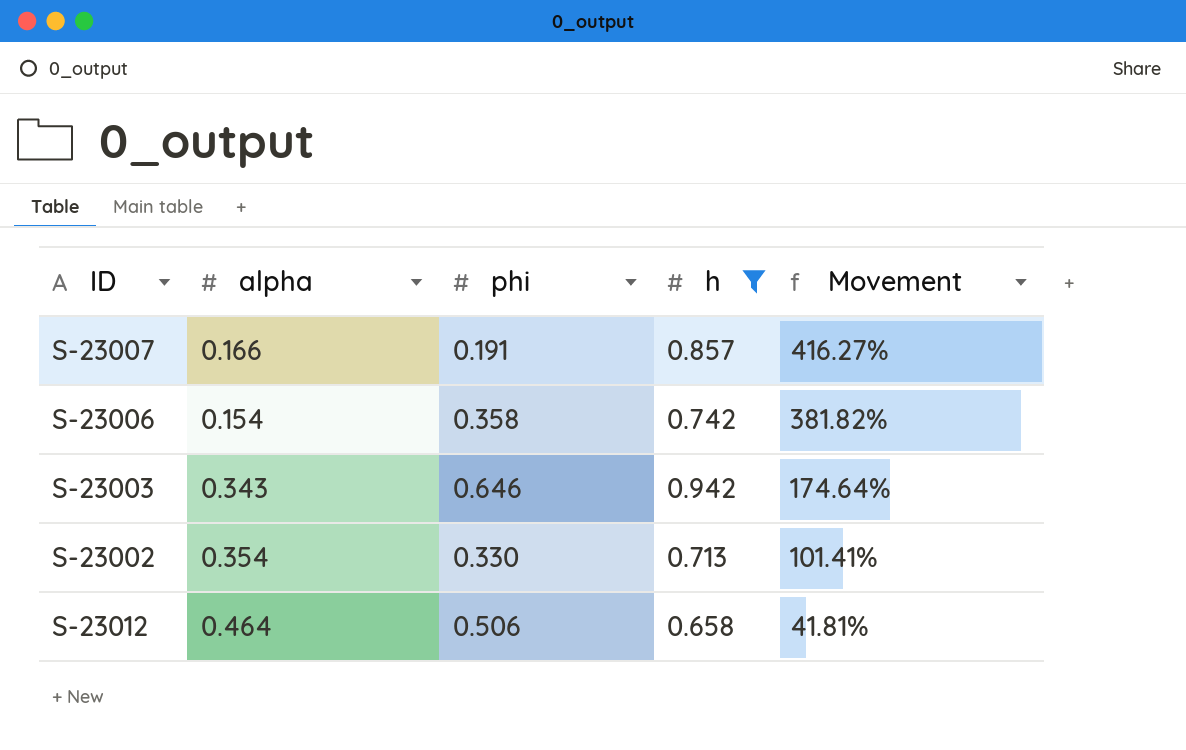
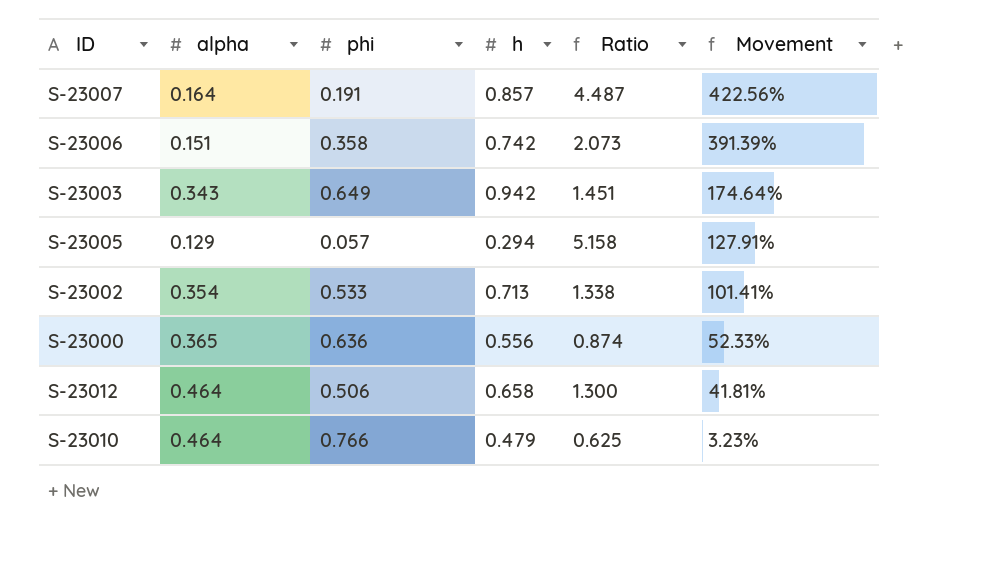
filter: h >= 0.658 -> none
column Ratio | formula: none -> [h] / [phi]
S-23007 | alpha: 0.166 -> 0.164
S-23007 | Movement: 416.27% -> 422.56%
S-23006 | alpha: 0.154 -> 0.151
S-23006 | Movement: 381.82% -> 391.39%
S-23003 | phi: 0.646 -> 0.649
S-23002 | phi: 0.330 -> 0.533

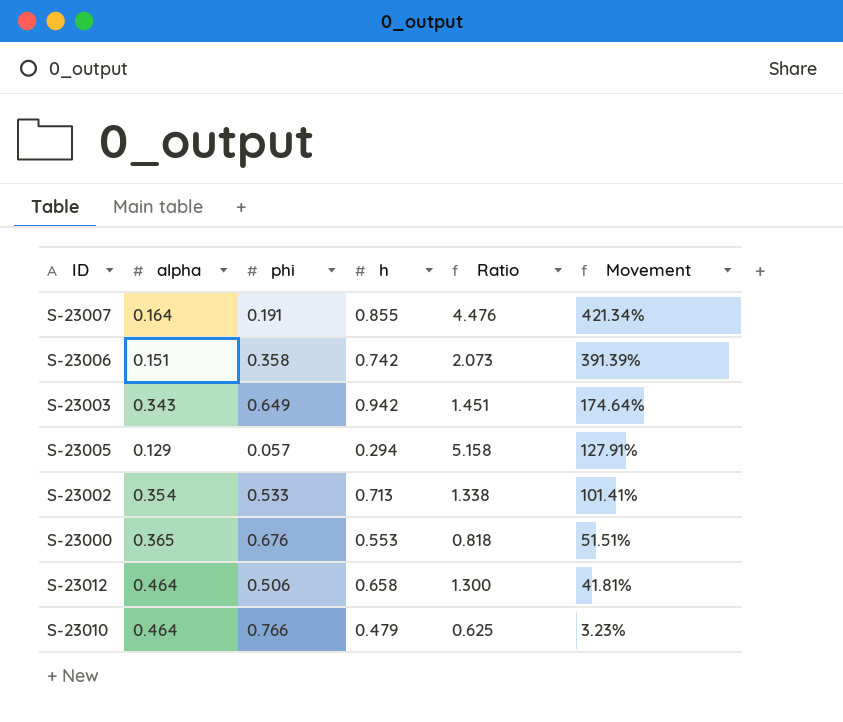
S-23007 | h: 0.857 -> 0.855
S-23007 | Ratio: 4.487 -> 4.476
S-23007 | Movement: 422.56% -> 421.34%
S-23000 | phi: 0.636 -> 0.676
S-23000 | h: 0.556 -> 0.553
S-23000 | Ratio: 0.874 -> 0.818
S-23000 | Movement: 52.33% -> 51.51%

